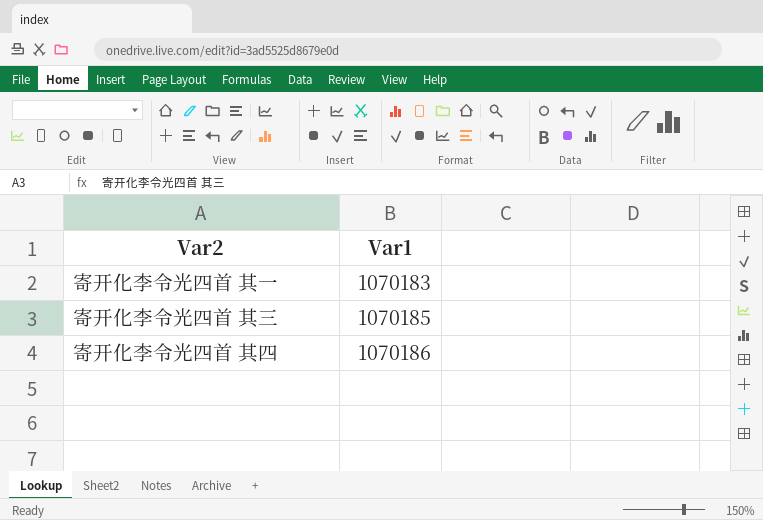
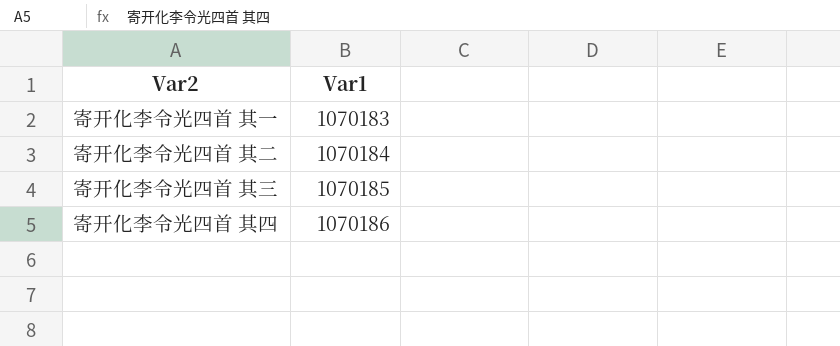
row 寄开化李令光四首 其二: none -> 1070184

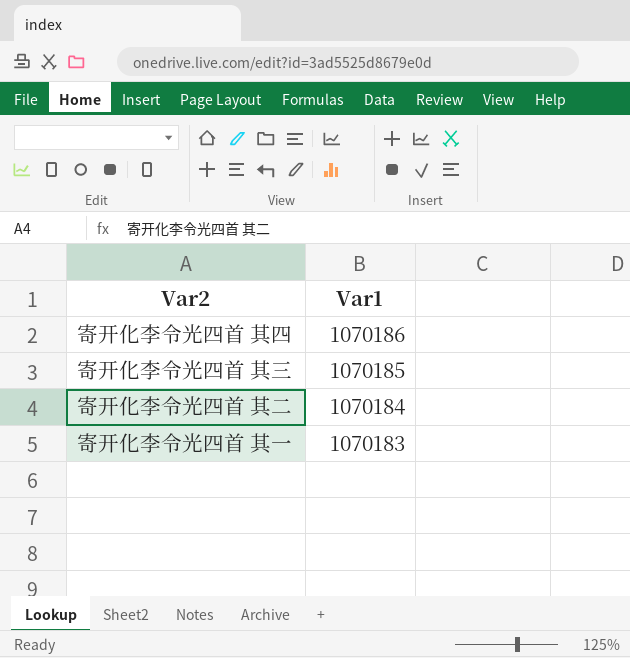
row order: Var1 ascending -> Var1 descending

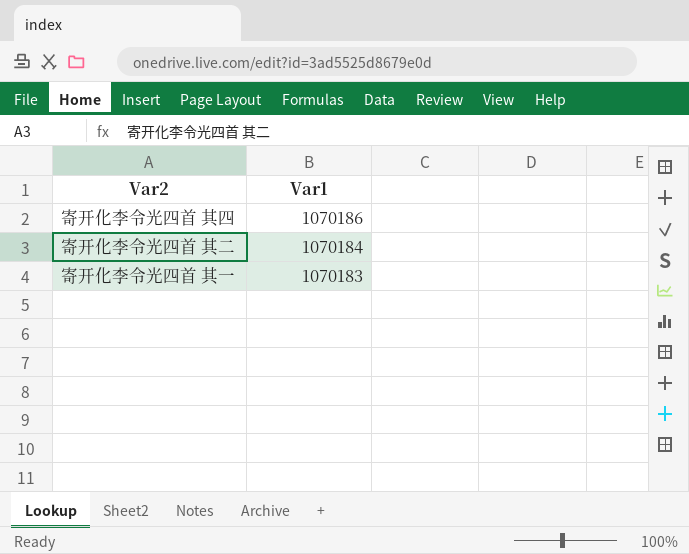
row 寄开化李令光四首 其三: 1070185 -> none

